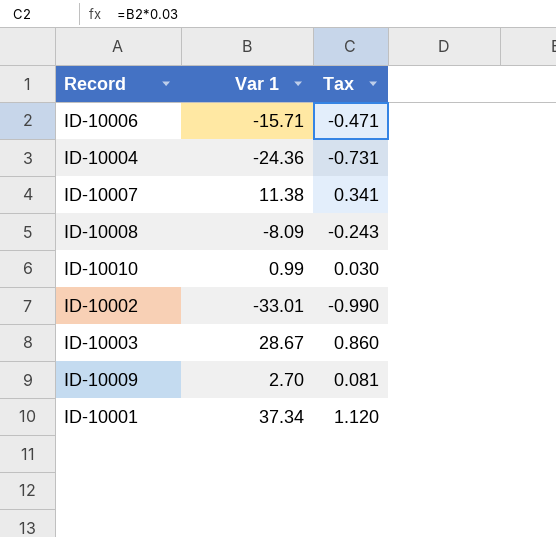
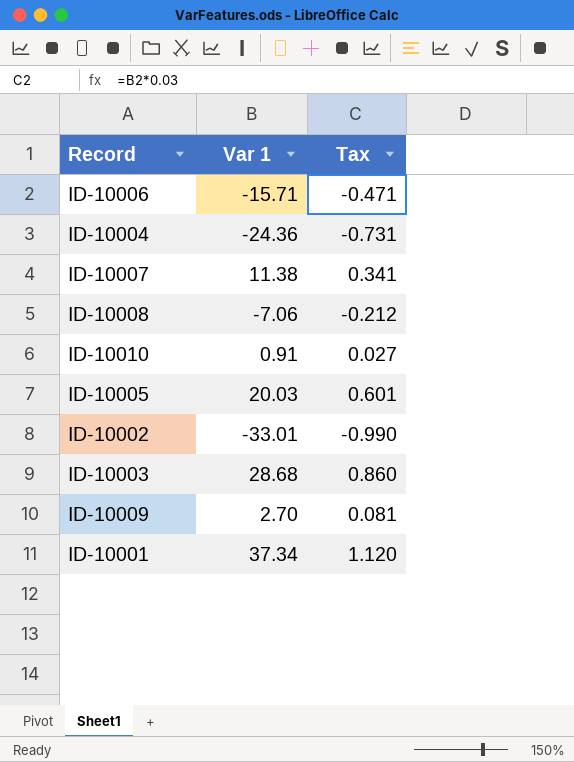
ID-10008 | Var 1: -8.09 -> -7.06
ID-10008 | Tax: -0.243 -> -0.212
ID-10010 | Var 1: 0.99 -> 0.91
ID-10010 | Tax: 0.030 -> 0.027
row ID-10005: none -> 20.03 | 0.601
ID-10003 | Var 1: 28.67 -> 28.68

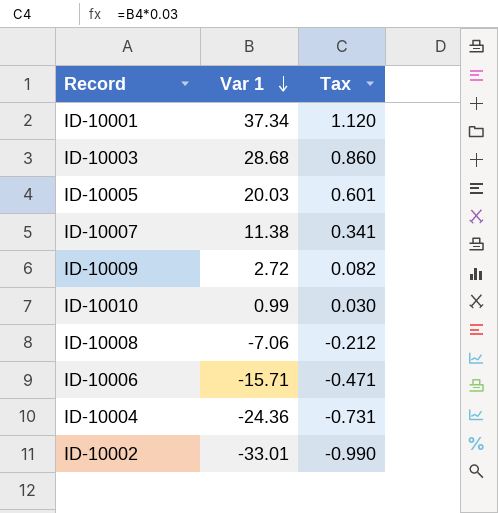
row order: none -> Var 1 descending
ID-10009 | Var 1: 2.70 -> 2.72
ID-10009 | Tax: 0.081 -> 0.082
ID-10010 | Var 1: 0.91 -> 0.99
ID-10010 | Tax: 0.027 -> 0.030

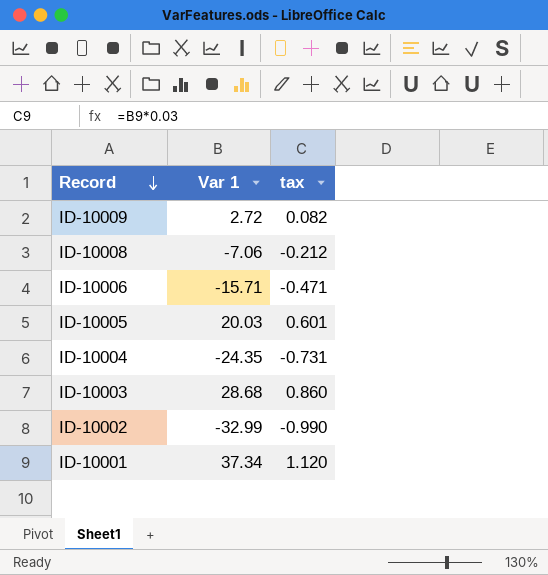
row order: Var 1 descending -> Record descending
column name: Tax -> tax
row ID-10007: 11.38 | 0.341 -> none
row ID-10010: 0.99 | 0.030 -> none
ID-10004 | Var 1: -24.36 -> -24.35
ID-10002 | Var 1: -33.01 -> -32.99

